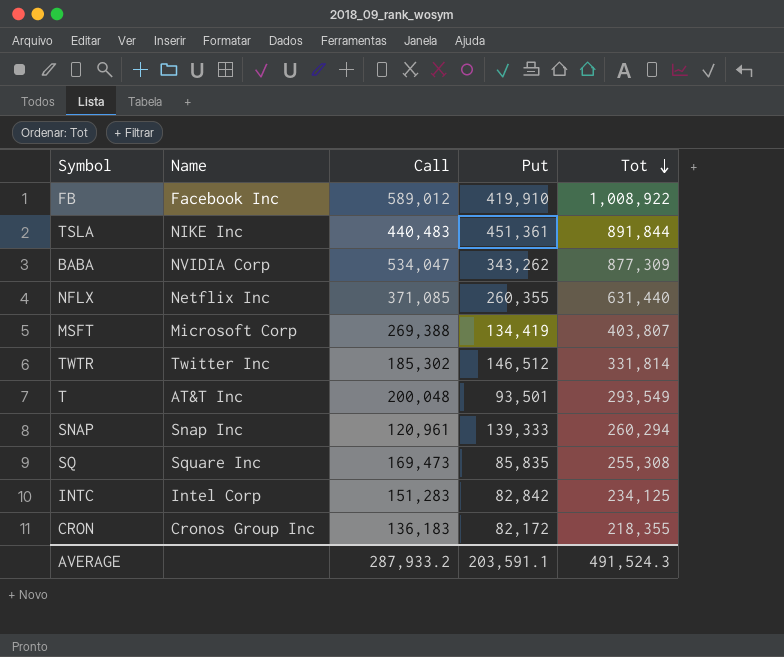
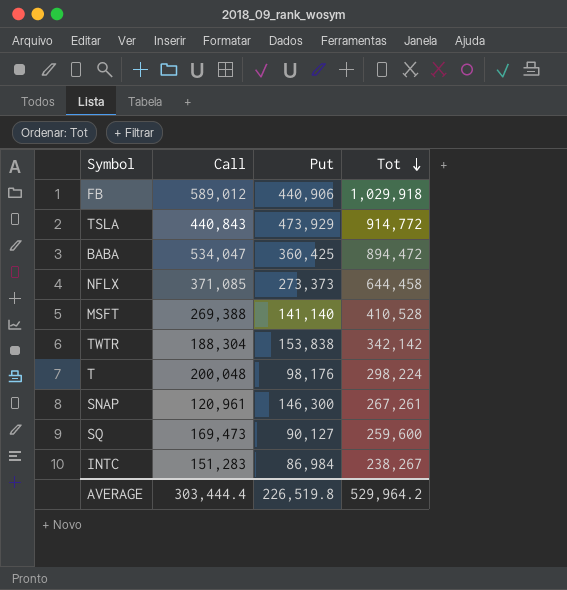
column Name | position: 2 -> none
row CRON: Cronos Group Inc | 136,183 | 82,172 | 218,355 -> none
FB | Put: 419,910 -> 440,906
FB | Tot: 1,008,922 -> 1,029,918
TSLA | Call: 440,483 -> 440,843
TSLA | Put: 451,361 -> 473,929
TSLA | Tot: 891,844 -> 914,772
BABA | Put: 343,262 -> 360,425
BABA | Tot: 877,309 -> 894,472
NFLX | Put: 260,355 -> 273,373
NFLX | Tot: 631,440 -> 644,458
MSFT | Put: 134,419 -> 141,140
MSFT | Tot: 403,807 -> 410,528
TWTR | Call: 185,302 -> 188,304
TWTR | Put: 146,512 -> 153,838
TWTR | Tot: 331,814 -> 342,142
T | Put: 93,501 -> 98,176
T | Tot: 293,549 -> 298,224
SNAP | Put: 139,333 -> 146,300
SNAP | Tot: 260,294 -> 267,261
SQ | Put: 85,835 -> 90,127
SQ | Tot: 255,308 -> 259,600
INTC | Put: 82,842 -> 86,984
INTC | Tot: 234,125 -> 238,267
AVERAGE | Call: 287,933.2 -> 303,444.4
AVERAGE | Put: 203,591.1 -> 226,519.8
AVERAGE | Tot: 491,524.3 -> 529,964.2

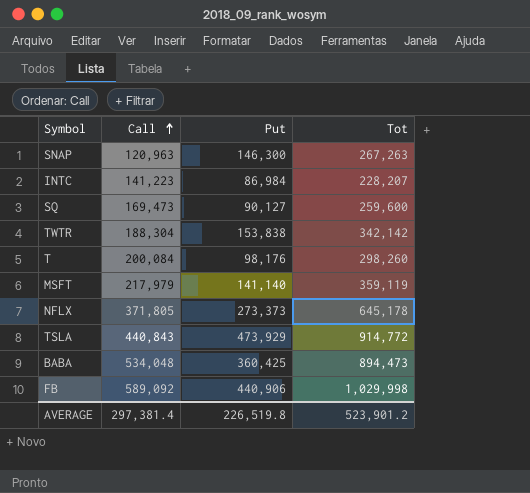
row order: Tot descending -> Call ascending
SNAP | Call: 120,961 -> 120,963
SNAP | Tot: 267,261 -> 267,263
INTC | Call: 151,283 -> 141,223
INTC | Tot: 238,267 -> 228,207
T | Call: 200,048 -> 200,084
T | Tot: 298,224 -> 298,260
MSFT | Call: 269,388 -> 217,979
MSFT | Tot: 410,528 -> 359,119
NFLX | Call: 371,085 -> 371,805
NFLX | Tot: 644,458 -> 645,178
BABA | Call: 534,047 -> 534,048
BABA | Tot: 894,472 -> 894,473
FB | Call: 589,012 -> 589,092
FB | Tot: 1,029,918 -> 1,029,998
AVERAGE | Call: 303,444.4 -> 297,381.4
AVERAGE | Tot: 529,964.2 -> 523,901.2

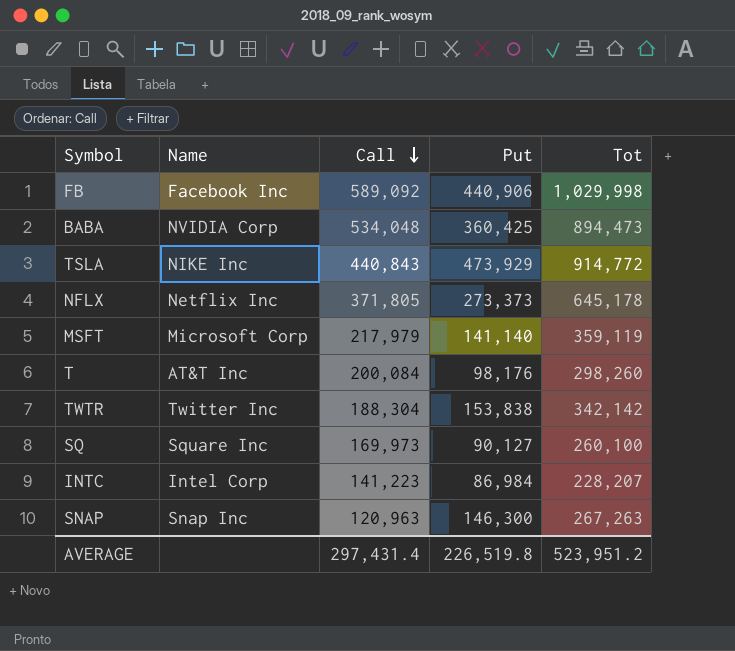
row order: Call ascending -> Call descending
column Name | position: none -> 2
SQ | Call: 169,473 -> 169,973
SQ | Tot: 259,600 -> 260,100
AVERAGE | Call: 297,381.4 -> 297,431.4
AVERAGE | Tot: 523,901.2 -> 523,951.2

